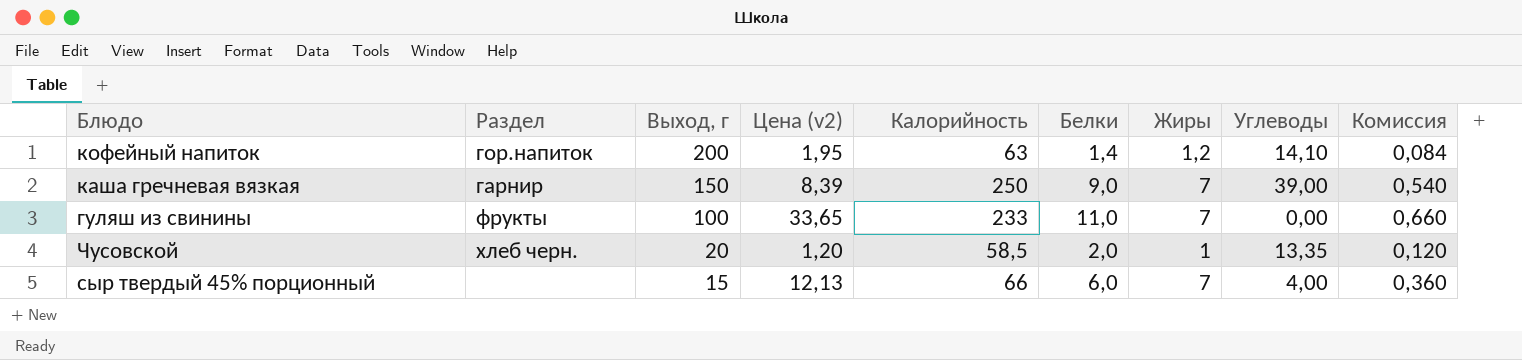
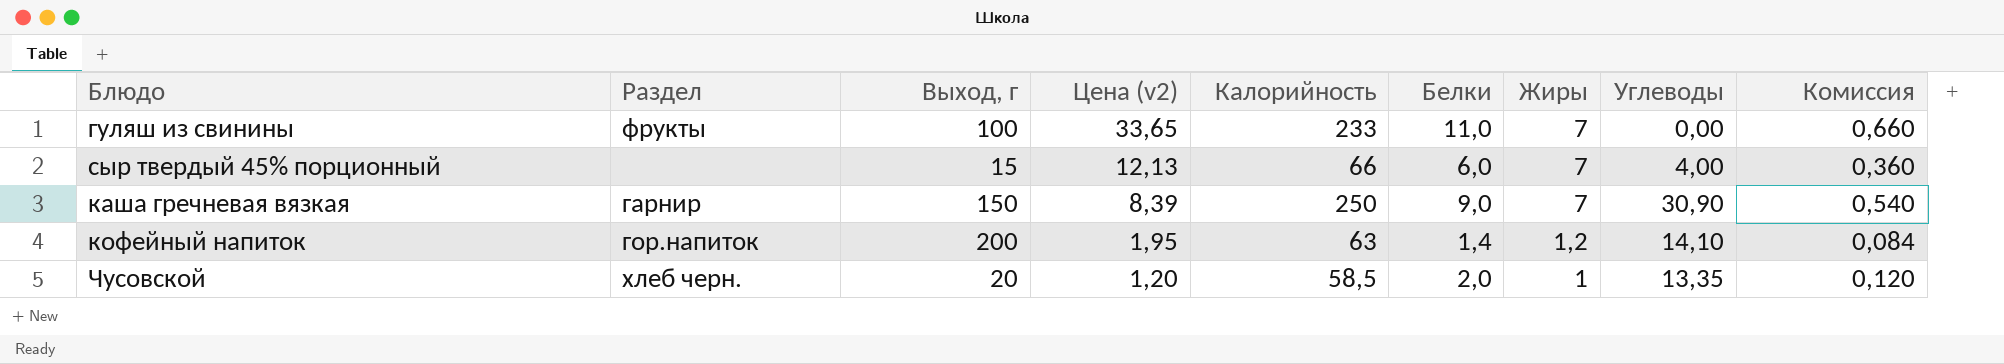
row order: Выход, г descending -> Цена (v2) descending
каша гречневая вязкая | Углеводы: 39,00 -> 30,90

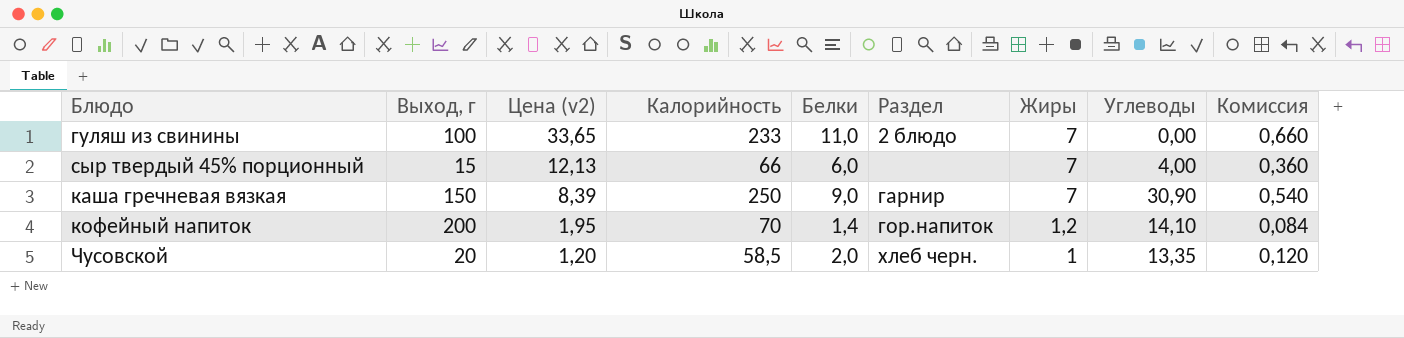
column Раздел | position: 2 -> 6
гуляш из свинины | Раздел: фрукты -> 2 блюдо
кофейный напиток | Калорийность: 63 -> 70

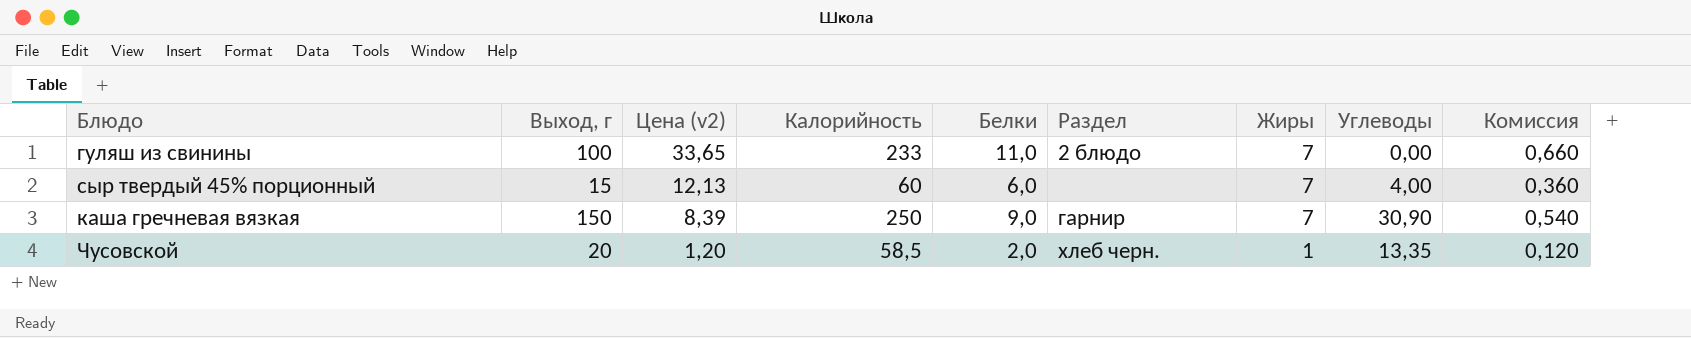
row кофейный напиток: 200 | 1,95 | 70 | 1,4 | гор.напиток | 1,2 | 14,10 | 0,084 -> none
сыр твердый 45% порционный | Калорийность: 66 -> 60

